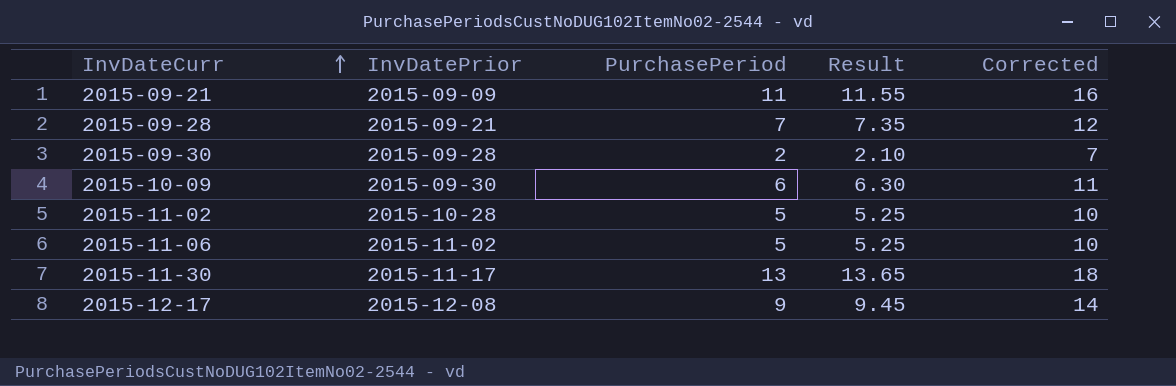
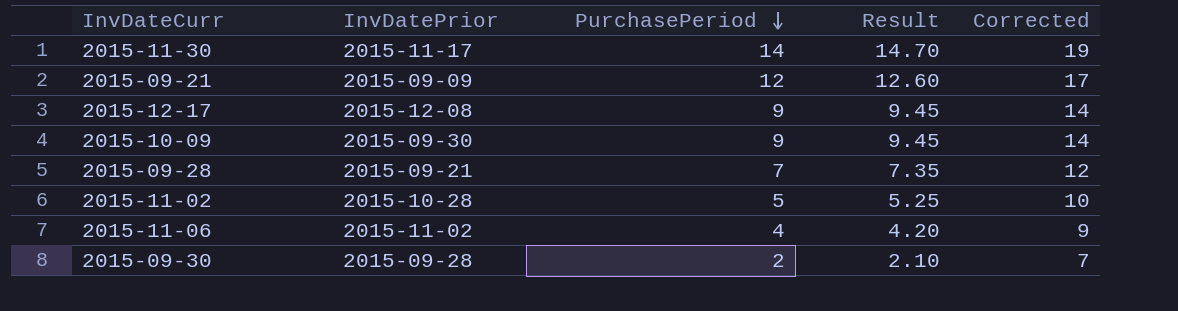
row order: InvDateCurr ascending -> PurchasePeriod descending
2015-11-30 | PurchasePeriod: 13 -> 14
2015-11-30 | Result: 13.65 -> 14.70
2015-11-30 | Corrected: 18 -> 19
2015-09-21 | PurchasePeriod: 11 -> 12
2015-09-21 | Result: 11.55 -> 12.60
2015-09-21 | Corrected: 16 -> 17
2015-10-09 | PurchasePeriod: 6 -> 9
2015-10-09 | Result: 6.30 -> 9.45
2015-10-09 | Corrected: 11 -> 14
2015-11-06 | PurchasePeriod: 5 -> 4
2015-11-06 | Result: 5.25 -> 4.20
2015-11-06 | Corrected: 10 -> 9

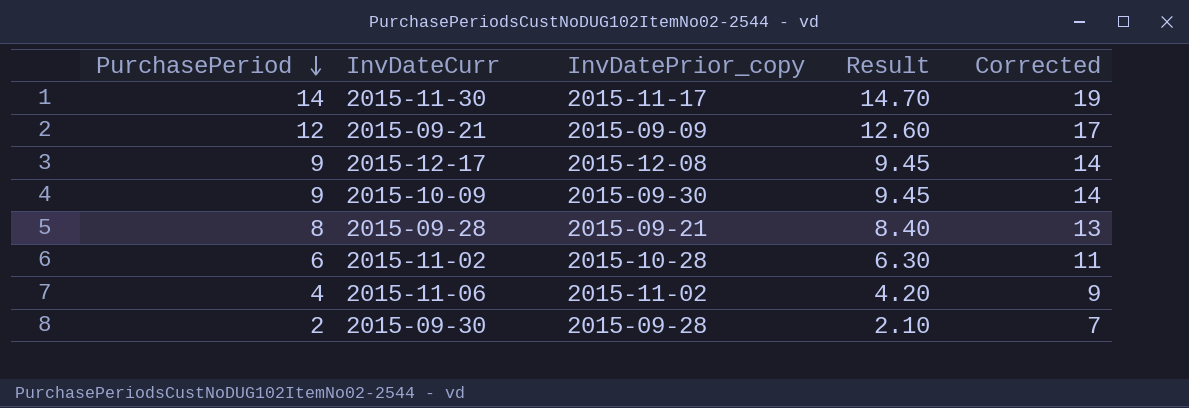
column PurchasePeriod | position: 3 -> 1
column name: InvDatePrior -> InvDatePrior_copy
2015-09-28 | PurchasePeriod: 7 -> 8
2015-09-28 | Result: 7.35 -> 8.40
2015-09-28 | Corrected: 12 -> 13
2015-11-02 | PurchasePeriod: 5 -> 6
2015-11-02 | Result: 5.25 -> 6.30
2015-11-02 | Corrected: 10 -> 11

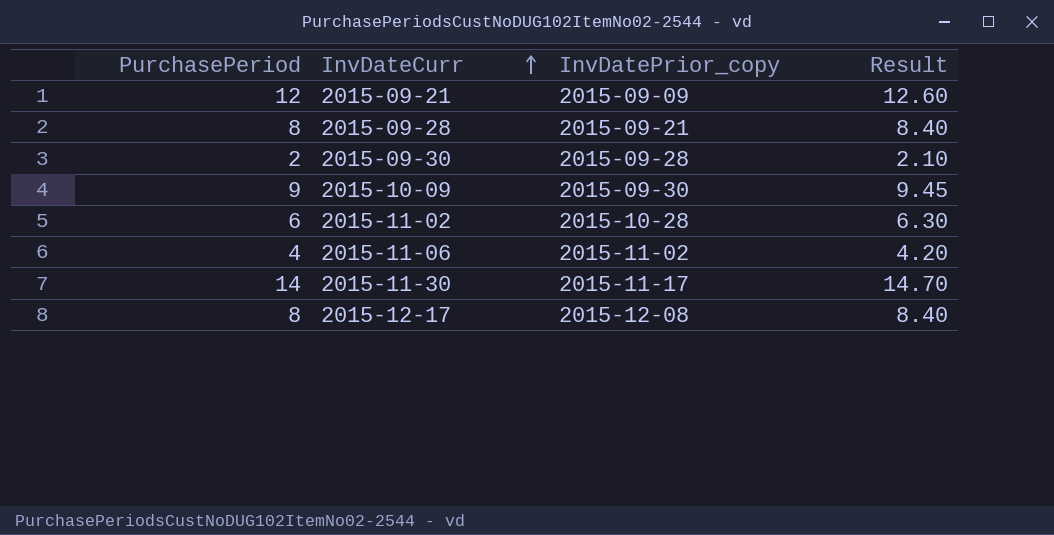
row order: PurchasePeriod descending -> InvDateCurr ascending
column Corrected | formula: [PurchasePeriod] + 5 -> none
2015-12-17 | PurchasePeriod: 9 -> 8
2015-12-17 | Result: 9.45 -> 8.40

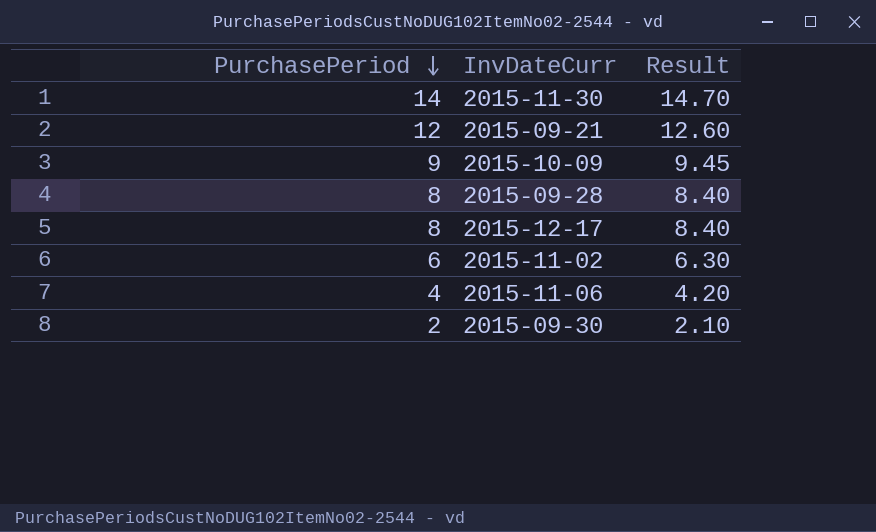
row order: InvDateCurr ascending -> PurchasePeriod descending
column InvDatePrior_copy | position: 3 -> none

